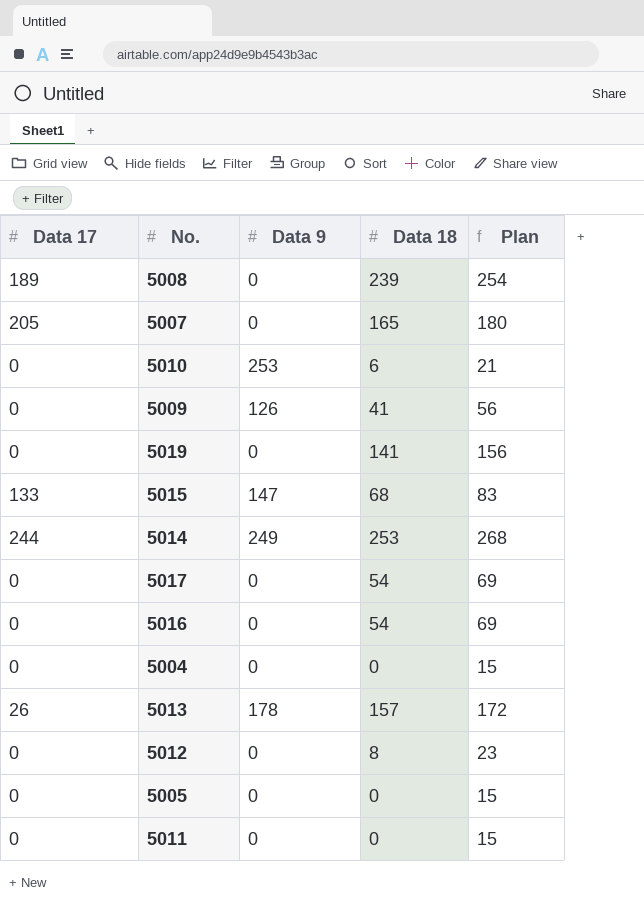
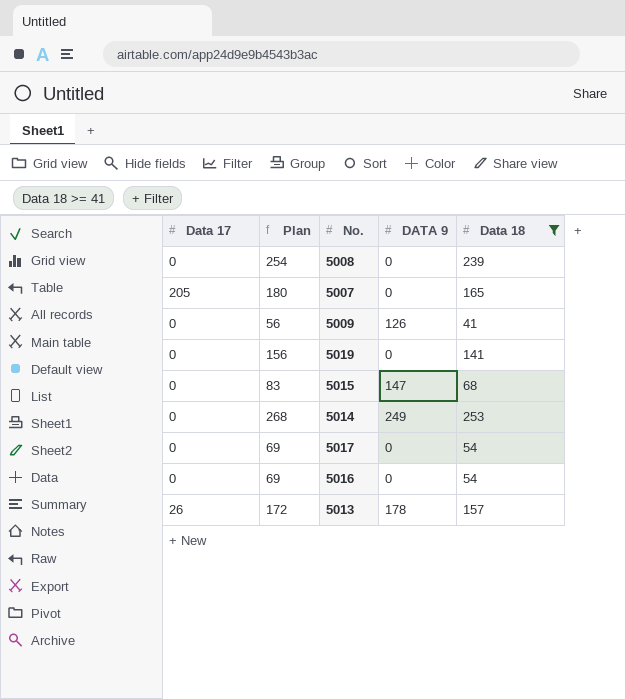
filter: none -> Data 18 >= 41
column Plan | position: 5 -> 2
column name: Data 9 -> DATA 9
5008 | Data 17: 189 -> 0
5015 | Data 17: 133 -> 0
5014 | Data 17: 244 -> 0

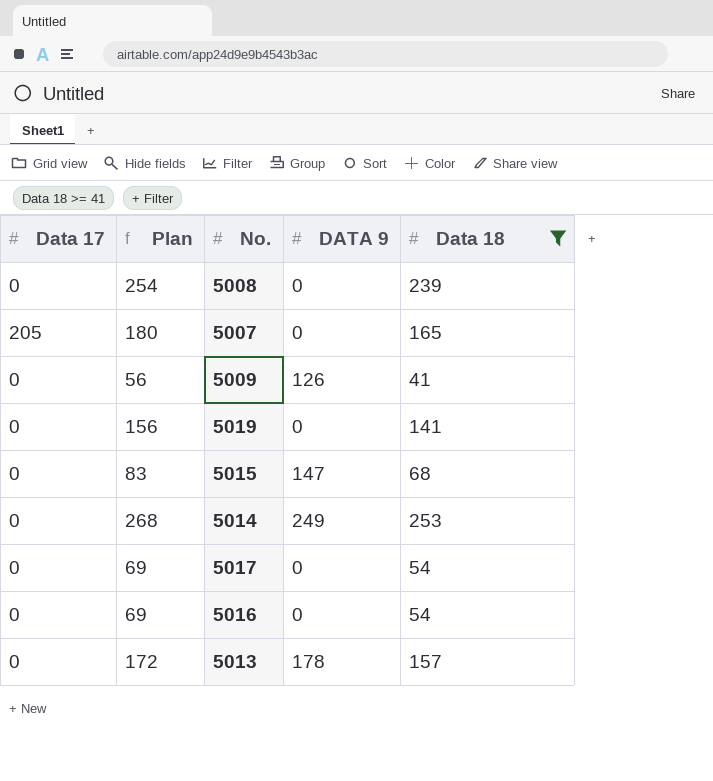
5013 | Data 17: 26 -> 0

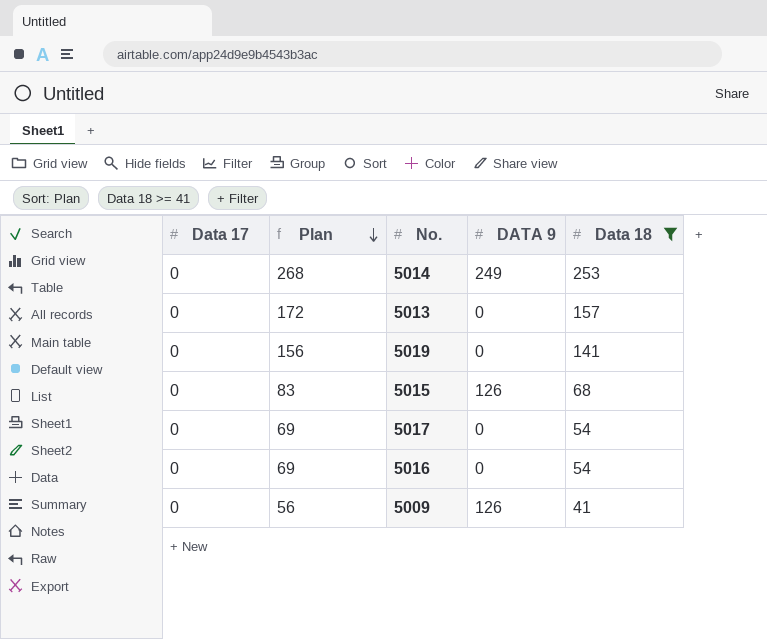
row order: none -> Plan descending
row 5008: 0 | 254 | 0 | 239 -> none
row 5007: 205 | 180 | 0 | 165 -> none
5013 | DATA 9: 178 -> 0
5015 | DATA 9: 147 -> 126

